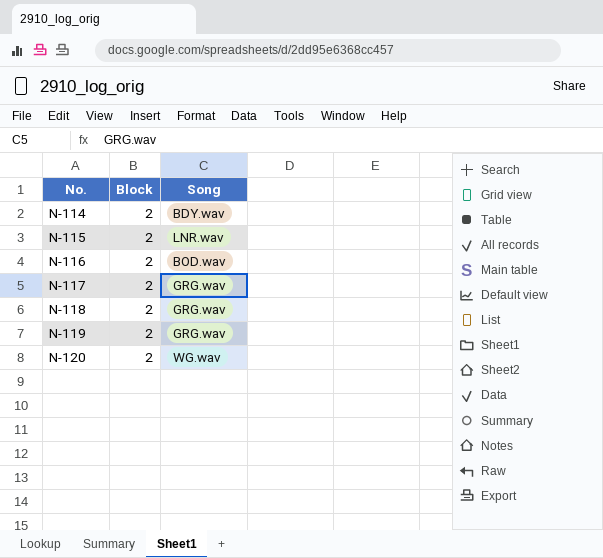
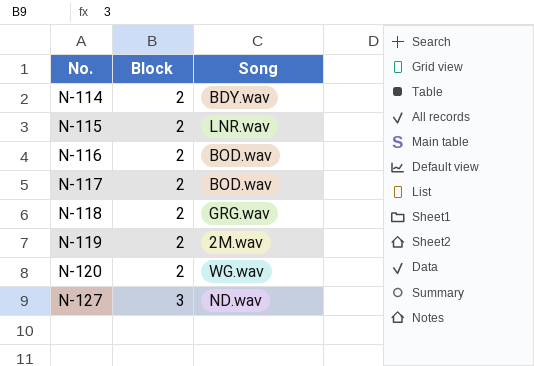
N-117 | Song: GRG.wav -> BOD.wav
N-119 | Song: GRG.wav -> 2M.wav
row N-127: none -> 3 | ND.wav

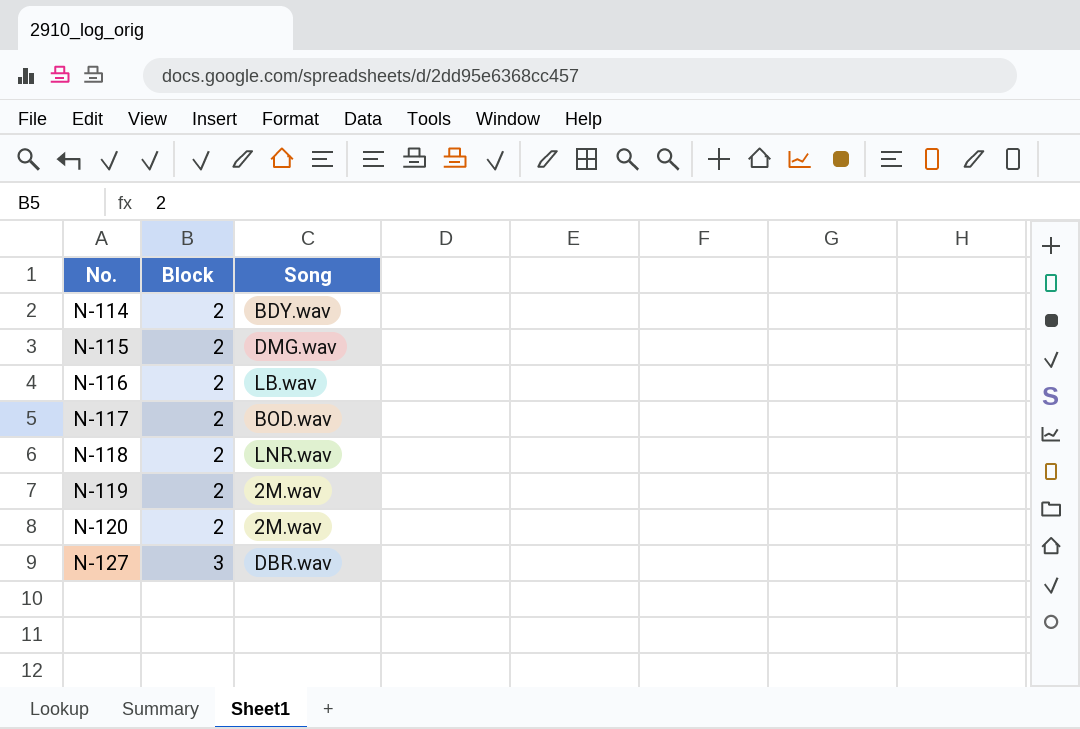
N-115 | Song: LNR.wav -> DMG.wav
N-116 | Song: BOD.wav -> LB.wav
N-118 | Song: GRG.wav -> LNR.wav
N-120 | Song: WG.wav -> 2M.wav
N-127 | Song: ND.wav -> DBR.wav

